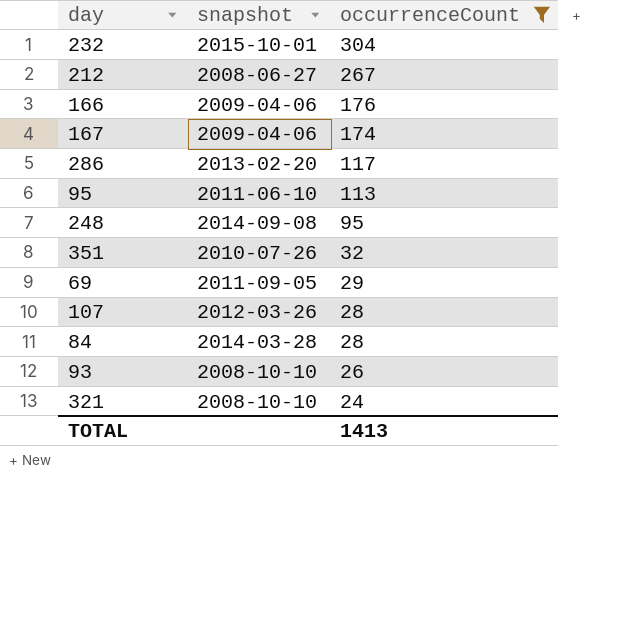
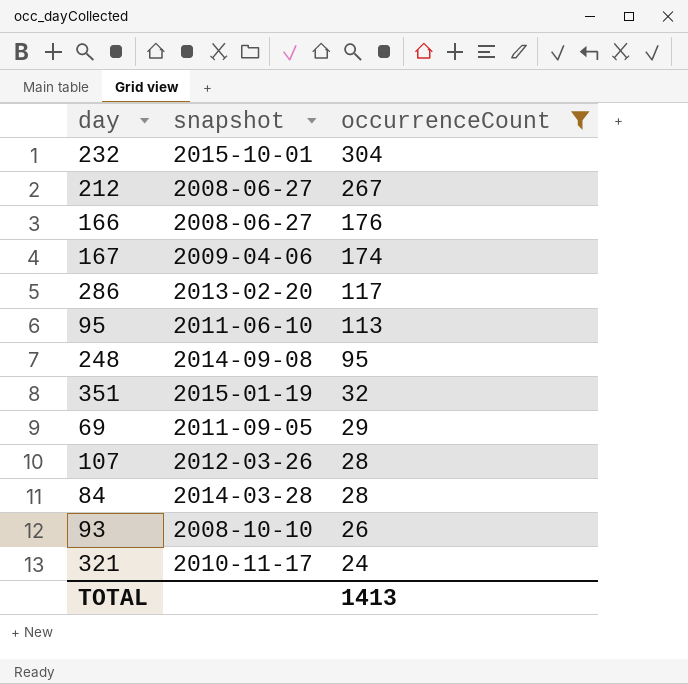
166 | snapshot: 2009-04-06 -> 2008-06-27
351 | snapshot: 2010-07-26 -> 2015-01-19
321 | snapshot: 2008-10-10 -> 2010-11-17

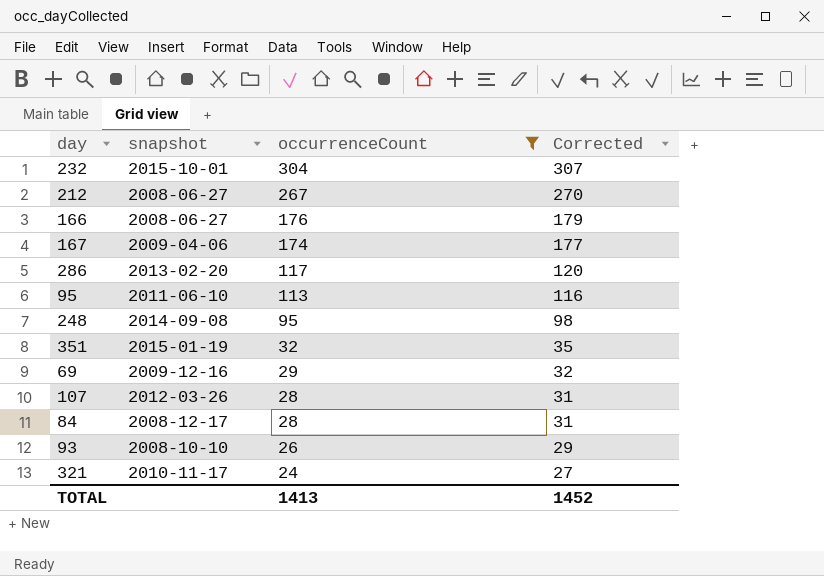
column Corrected | formula: none -> [occurrenceCount] + 3
69 | snapshot: 2011-09-05 -> 2009-12-16
84 | snapshot: 2014-03-28 -> 2008-12-17

